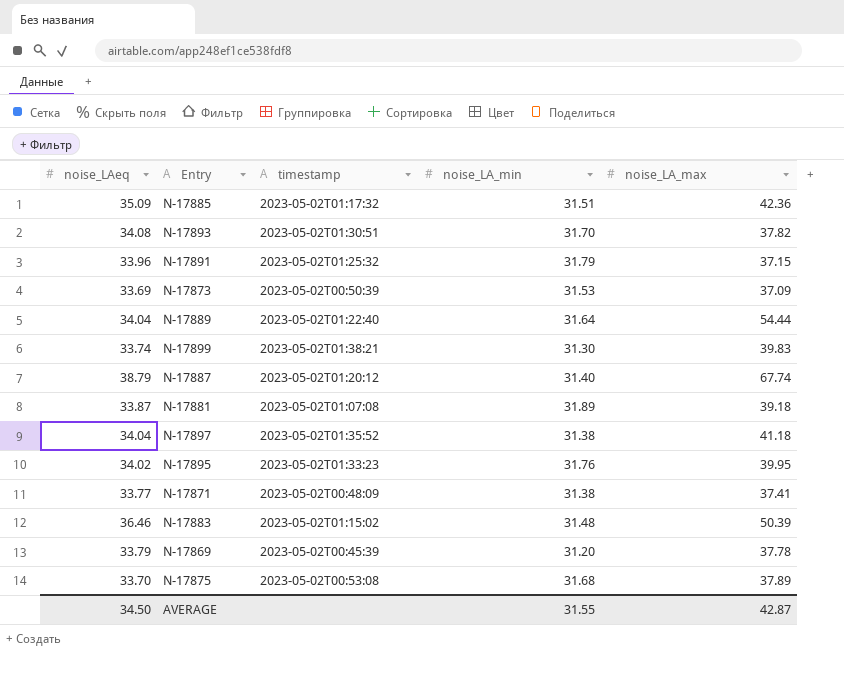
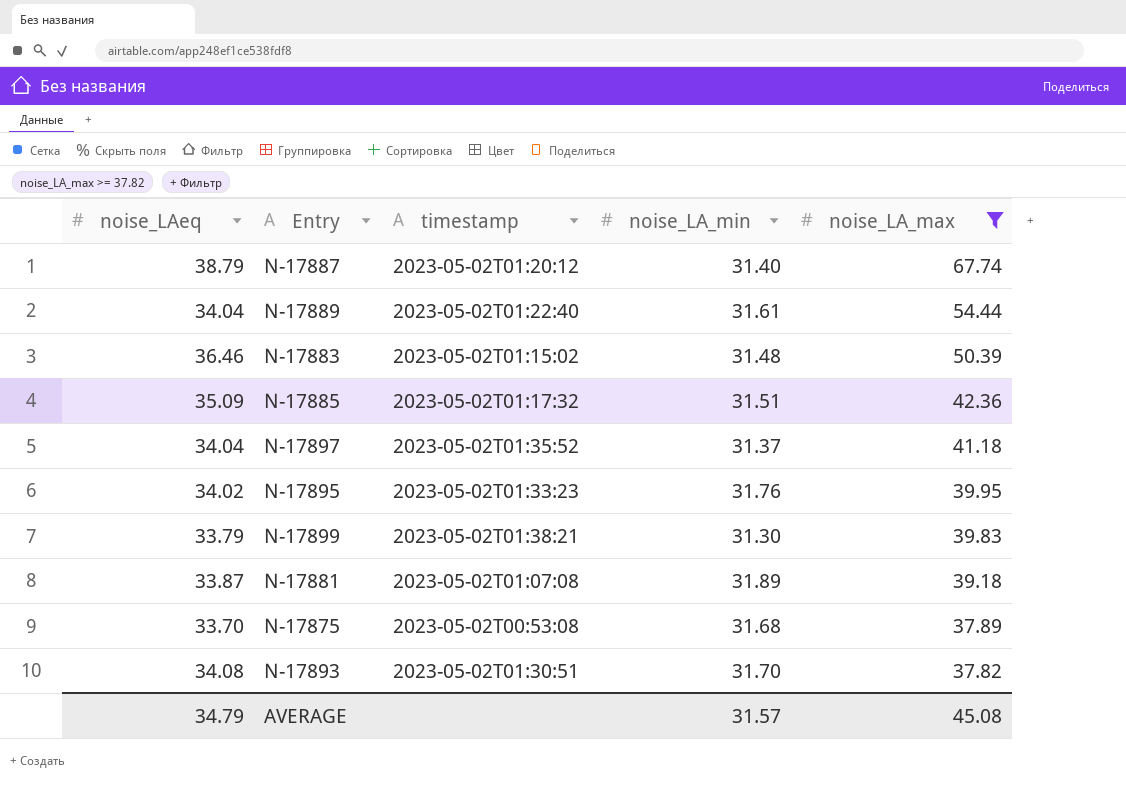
filter: none -> noise_LA_max >= 37.82
row order: none -> noise_LA_max descending
N-17889 | noise_LA_min: 31.64 -> 31.61
N-17897 | noise_LA_min: 31.38 -> 31.37
N-17899 | noise_LAeq: 33.74 -> 33.79
AVERAGE | noise_LAeq: 34.50 -> 34.79
AVERAGE | noise_LA_min: 31.55 -> 31.57
AVERAGE | noise_LA_max: 42.87 -> 45.08

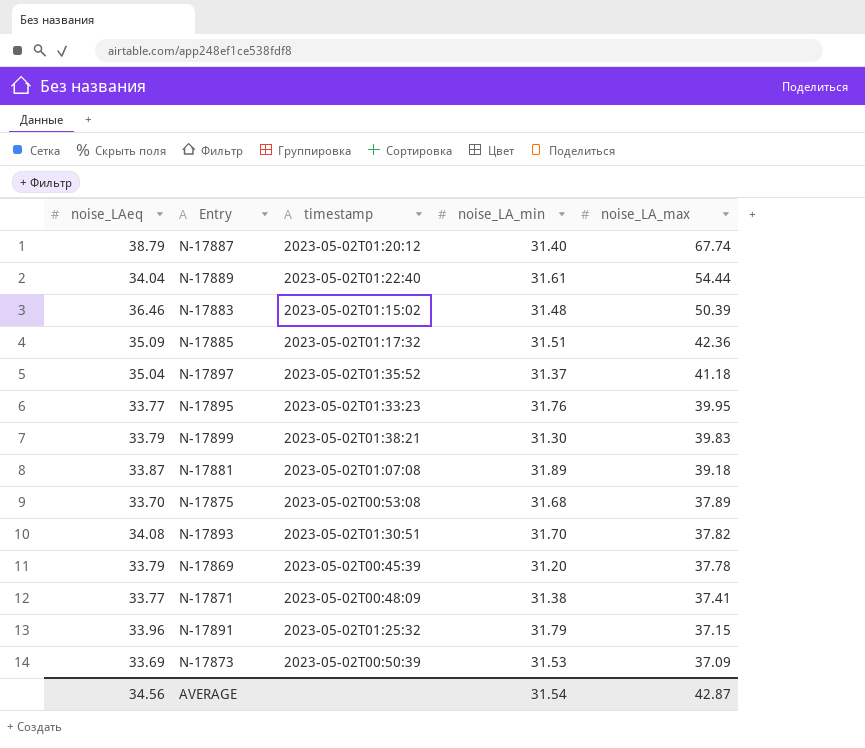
filter: noise_LA_max >= 37.82 -> none
N-17897 | noise_LAeq: 34.04 -> 35.04
N-17895 | noise_LAeq: 34.02 -> 33.77
AVERAGE | noise_LAeq: 34.79 -> 34.56
AVERAGE | noise_LA_min: 31.57 -> 31.54
AVERAGE | noise_LA_max: 45.08 -> 42.87

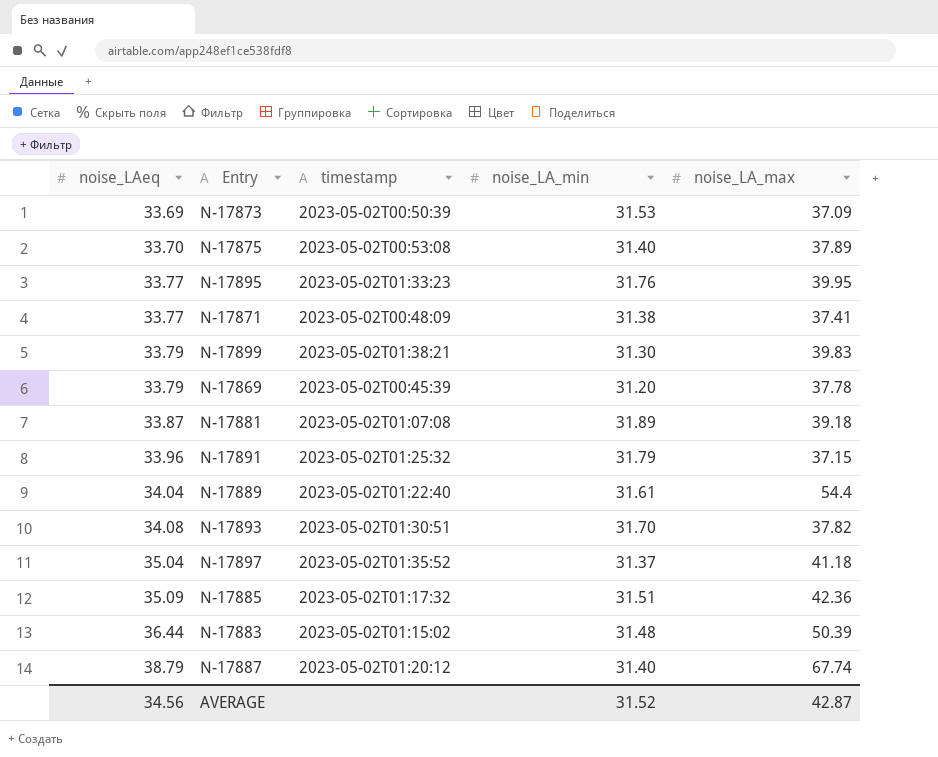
row order: noise_LA_max descending -> noise_LAeq ascending
N-17875 | noise_LA_min: 31.68 -> 31.40
N-17889 | noise_LA_max: 54.44 -> 54.4
N-17883 | noise_LAeq: 36.46 -> 36.44
AVERAGE | noise_LA_min: 31.54 -> 31.52

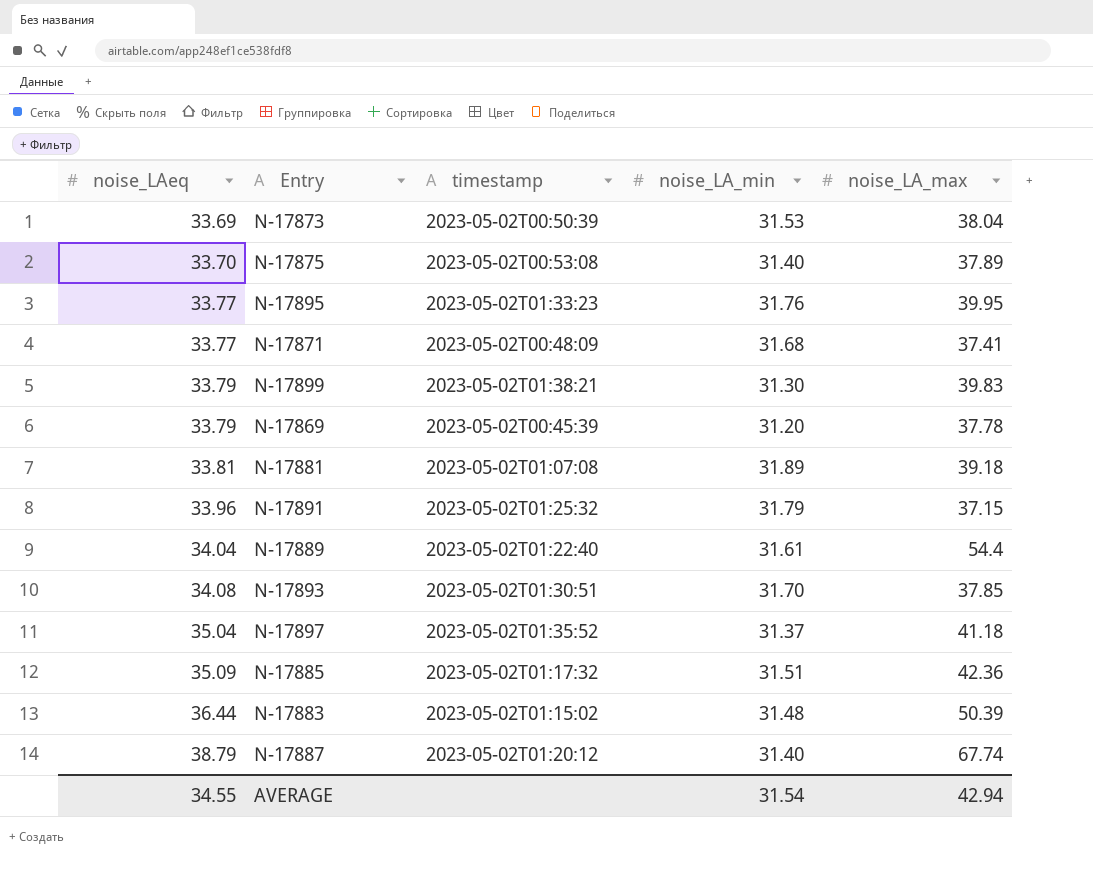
N-17873 | noise_LA_max: 37.09 -> 38.04
N-17871 | noise_LA_min: 31.38 -> 31.68
N-17881 | noise_LAeq: 33.87 -> 33.81
N-17893 | noise_LA_max: 37.82 -> 37.85
AVERAGE | noise_LAeq: 34.56 -> 34.55
AVERAGE | noise_LA_min: 31.52 -> 31.54
AVERAGE | noise_LA_max: 42.87 -> 42.94

